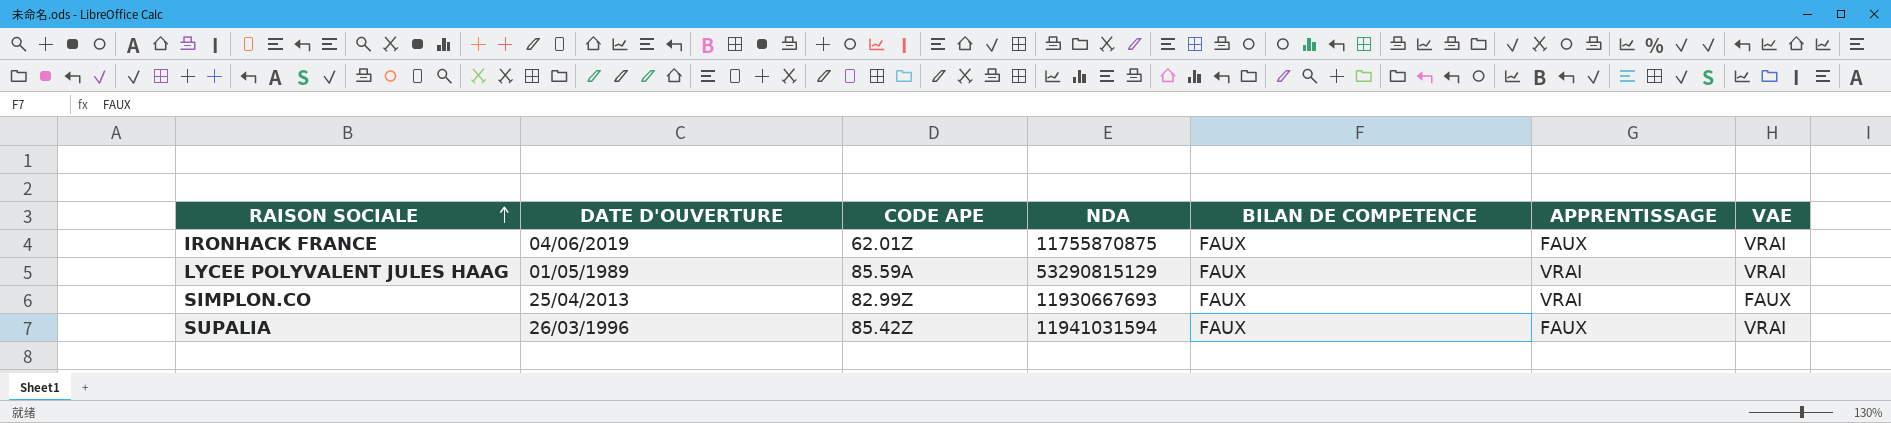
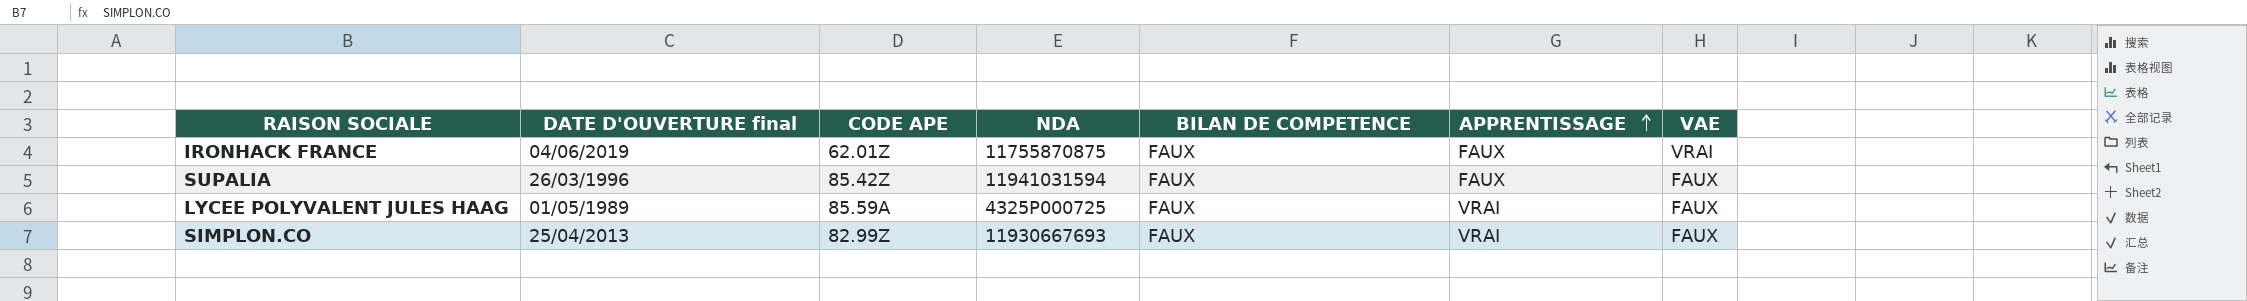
row order: RAISON SOCIALE ascending -> APPRENTISSAGE ascending
column name: DATE D'OUVERTURE -> DATE D'OUVERTURE final
SUPALIA | VAE: VRAI -> FAUX
LYCEE POLYVALENT JULES HAAG | NDA: 53290815129 -> 4325P000725
LYCEE POLYVALENT JULES HAAG | VAE: VRAI -> FAUX

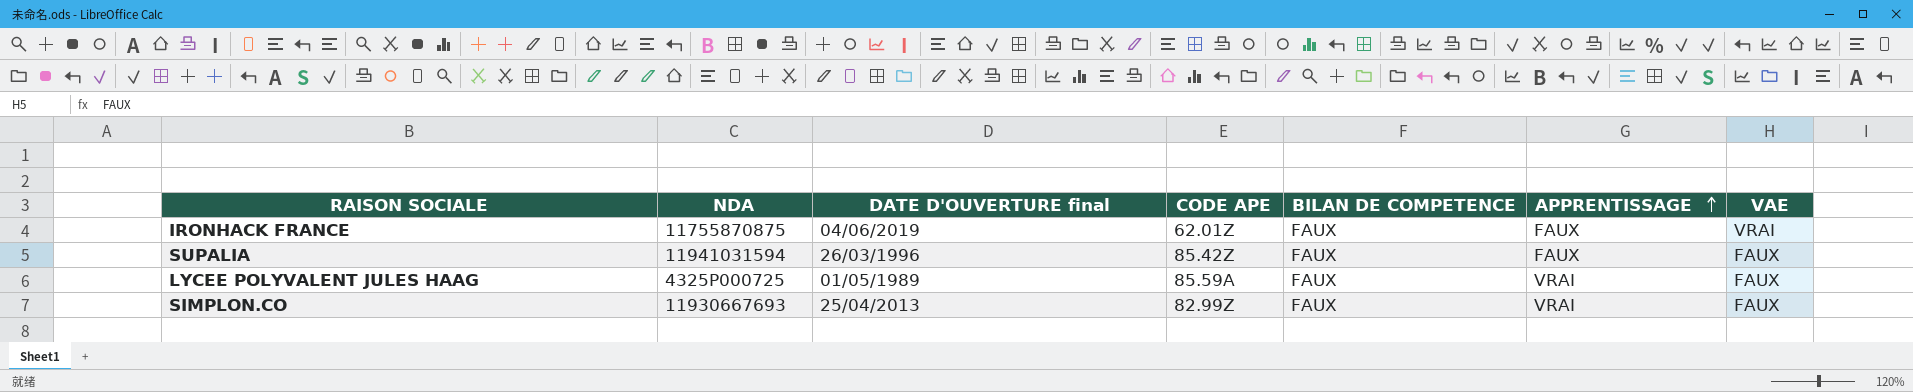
column NDA | position: 4 -> 2

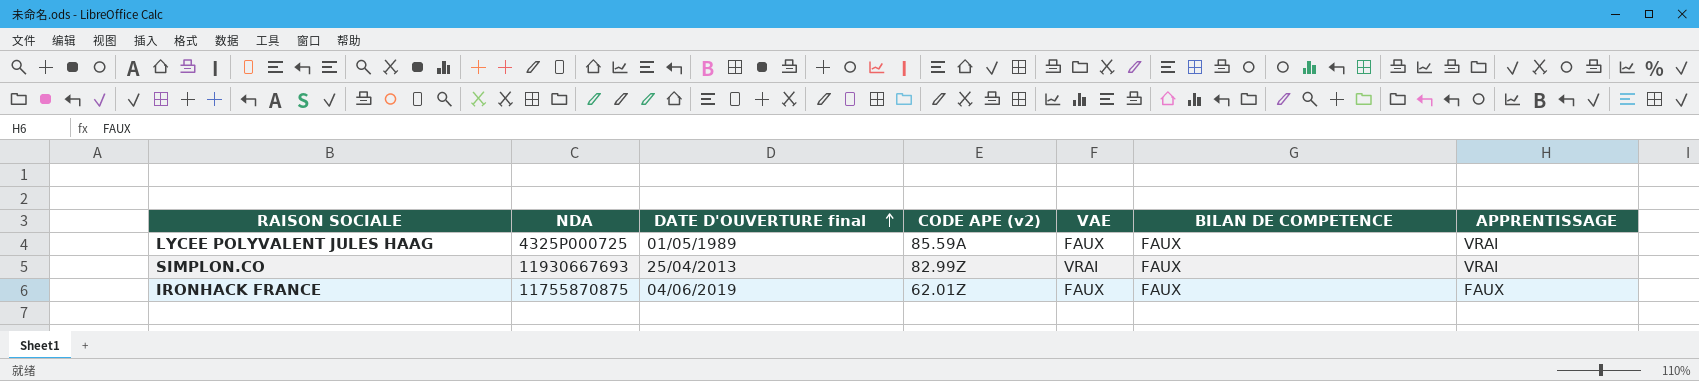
row order: APPRENTISSAGE ascending -> DATE D'OUVERTURE final ascending
column name: CODE APE -> CODE APE (v2)
column VAE | position: 7 -> 5
row SUPALIA: 11941031594 | 26/03/1996 | 85.42Z | FAUX | FAUX | FAUX -> none
SIMPLON.CO | VAE: FAUX -> VRAI
IRONHACK FRANCE | VAE: VRAI -> FAUX

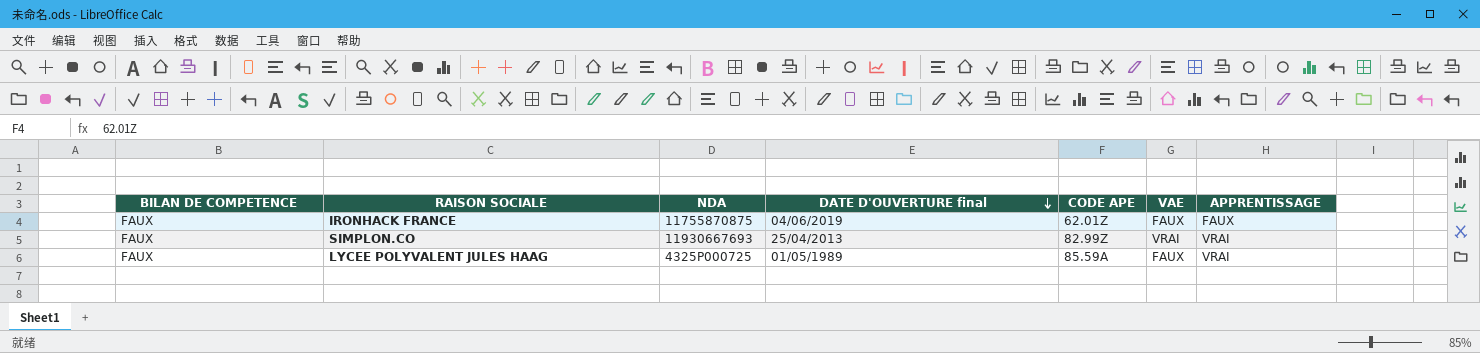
row order: DATE D'OUVERTURE final ascending -> DATE D'OUVERTURE final descending
column BILAN DE COMPETENCE | position: 6 -> 1
column name: CODE APE (v2) -> CODE APE

